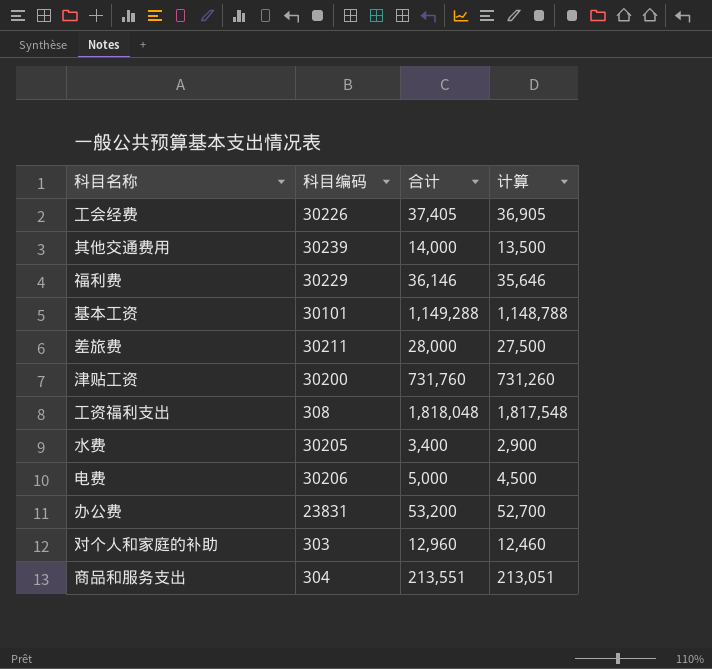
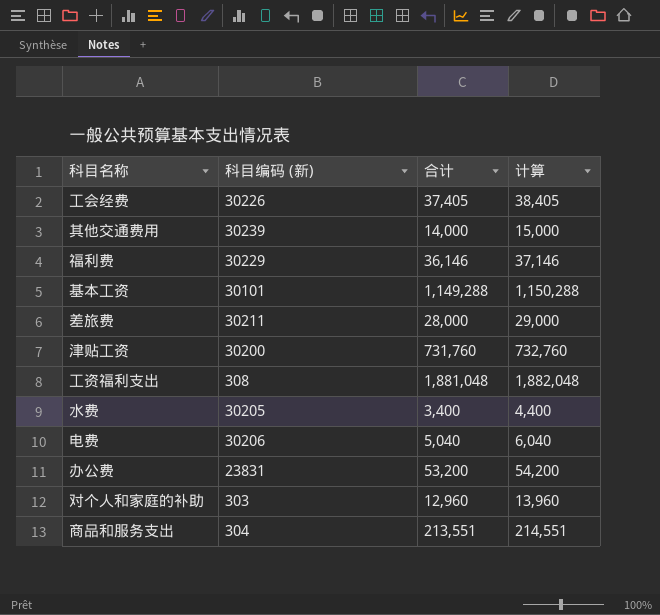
column name: 科目编码 -> 科目编码 (新)
column 计算 | formula: [合计] - 500 -> [合计] + 1000
工资福利支出 | 合计: 1,818,048 -> 1,881,048
电费 | 合计: 5,000 -> 5,040

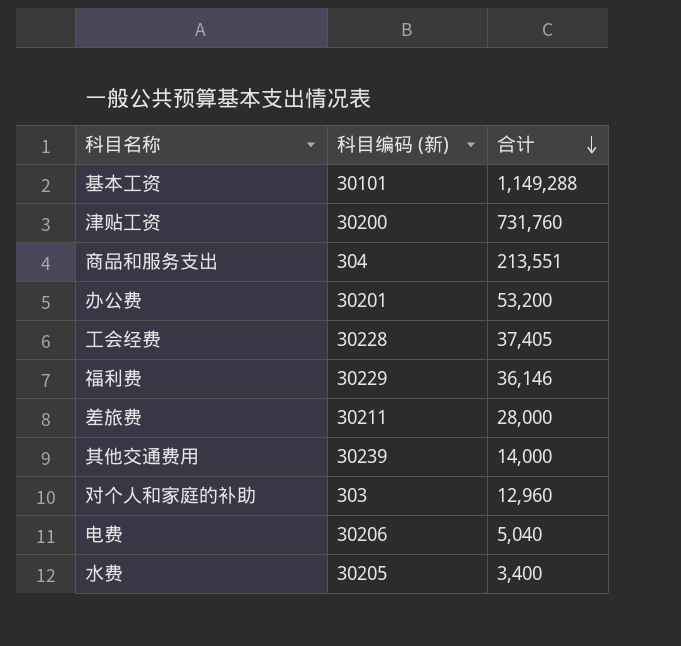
row order: none -> 合计 descending
column 计算 | formula: [合计] + 1000 -> none
row 工资福利支出: 308 | 1,881,048 | 1,882,048 -> none
办公费 | 科目编码 (新): 23831 -> 30201
工会经费 | 科目编码 (新): 30226 -> 30228

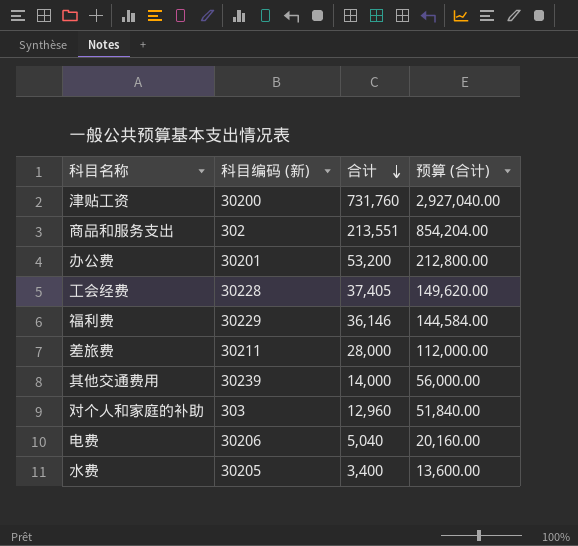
column 预算 (合计) | formula: none -> [合计] * 4
row 基本工资: 30101 | 1,149,288 -> none
商品和服务支出 | 科目编码 (新): 304 -> 302

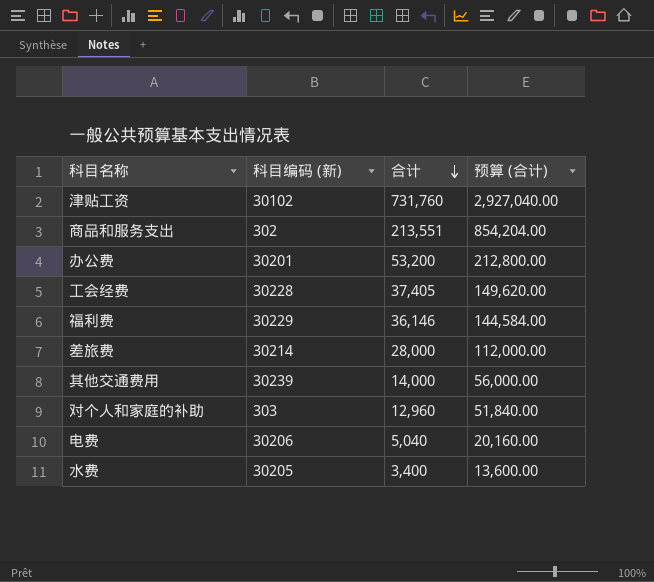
津贴工资 | 科目编码 (新): 30200 -> 30102
差旅费 | 科目编码 (新): 30211 -> 30214

